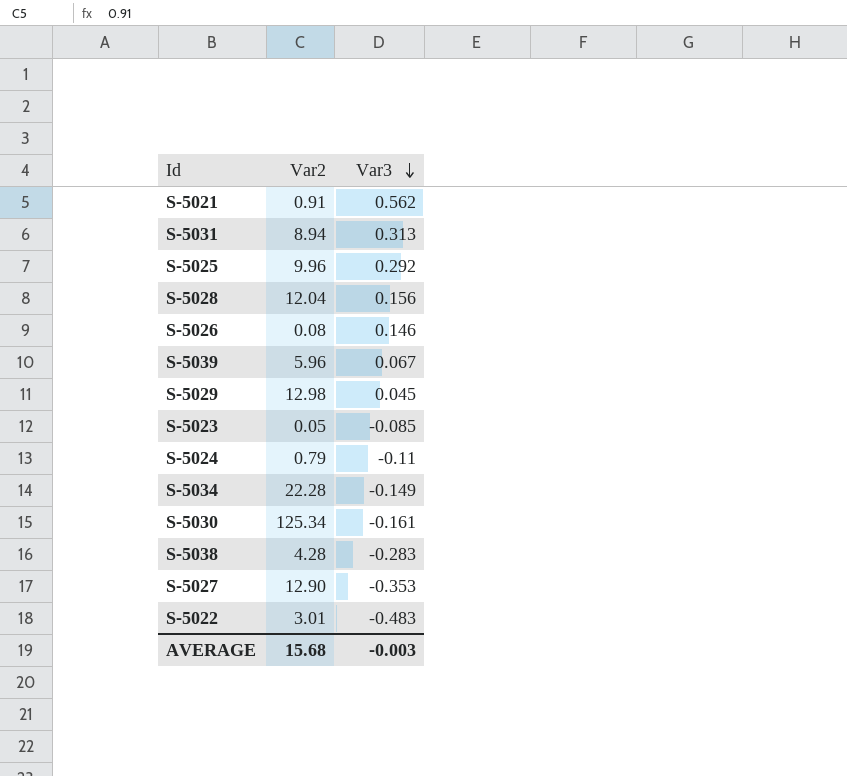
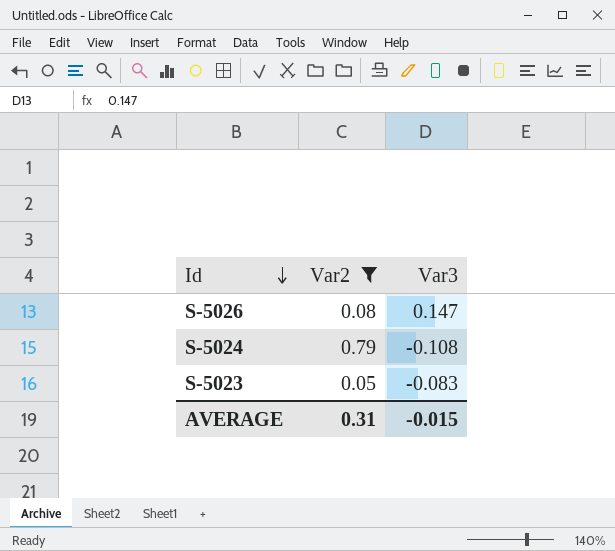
filter: none -> Var2 <= 0.79
row order: Var3 descending -> Id descending
S-5026 | Var3: 0.146 -> 0.147
S-5024 | Var3: -0.11 -> -0.108
S-5023 | Var3: -0.085 -> -0.083
AVERAGE | Var2: 15.68 -> 0.31
AVERAGE | Var3: -0.003 -> -0.015

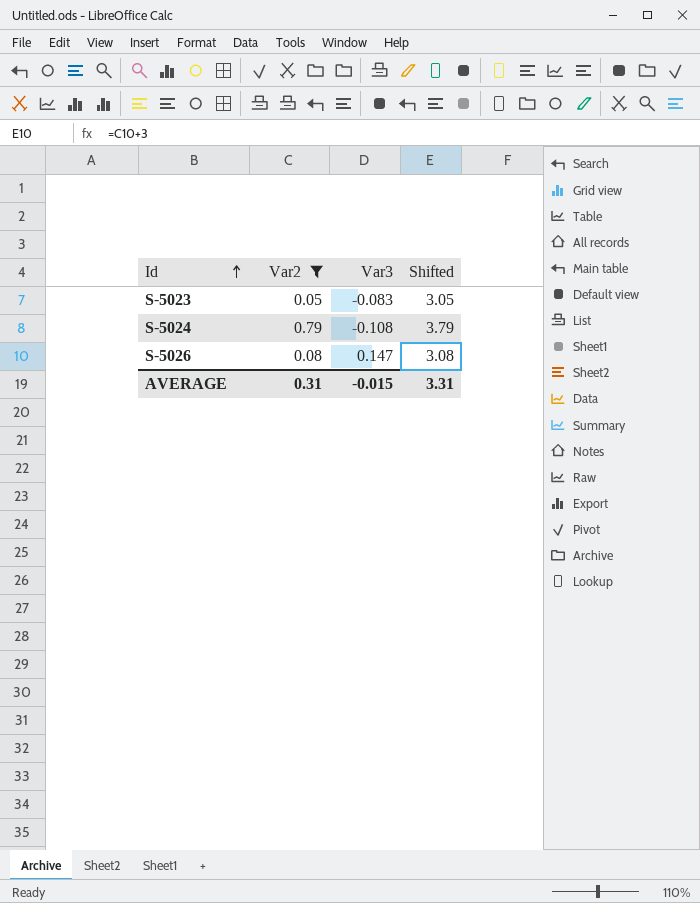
row order: Id descending -> Id ascending
column Shifted | formula: none -> [Var2] + 3

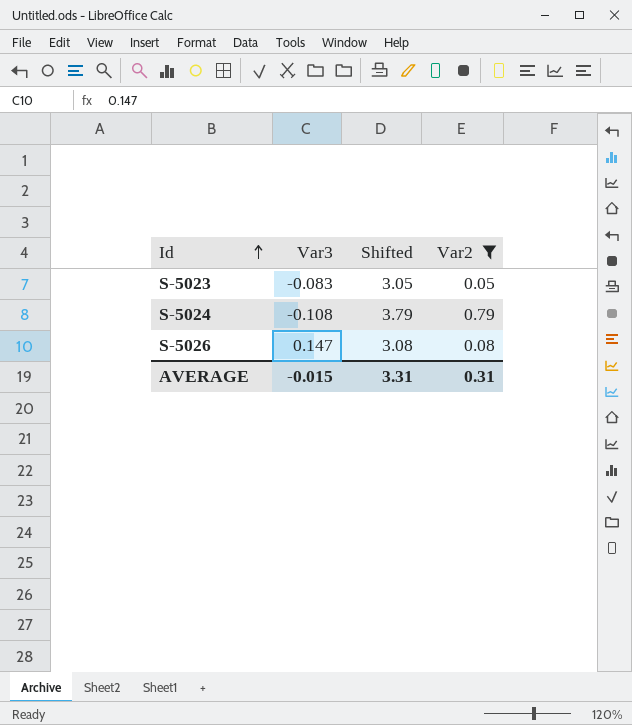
column Var2 | position: 2 -> 4

